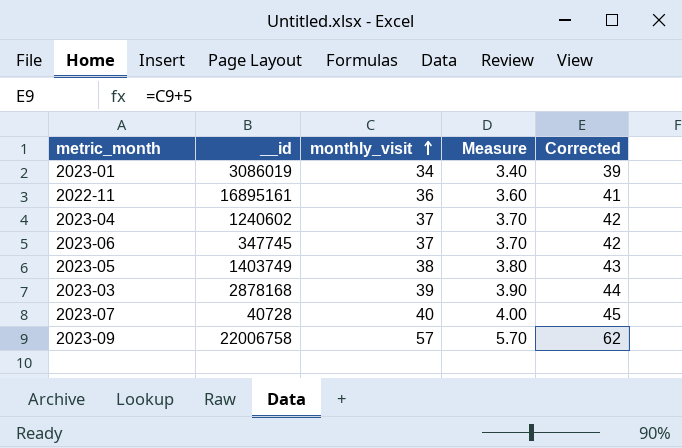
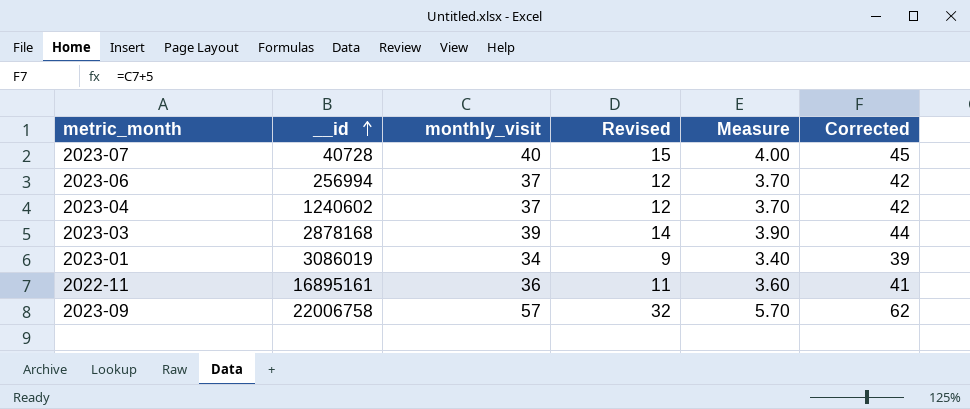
row order: monthly_visit ascending -> __id ascending
column Revised | formula: none -> [monthly_visit] - 25
row 2023-05: 1403749 | 38 | 3.80 | 43 -> none
2023-06 | __id: 347745 -> 256994

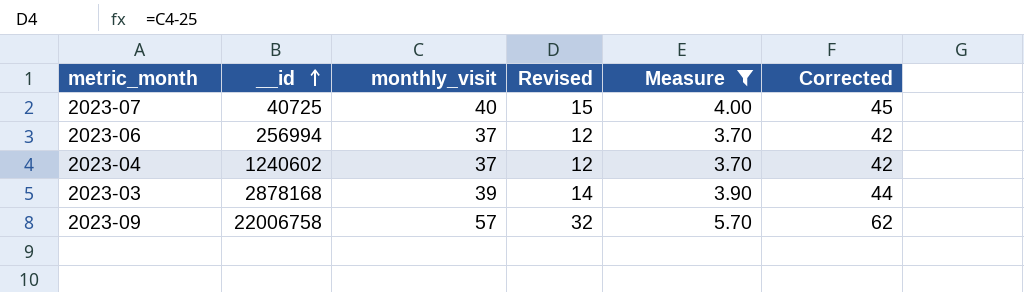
filter: none -> Measure >= 3.70
2023-07 | __id: 40728 -> 40725

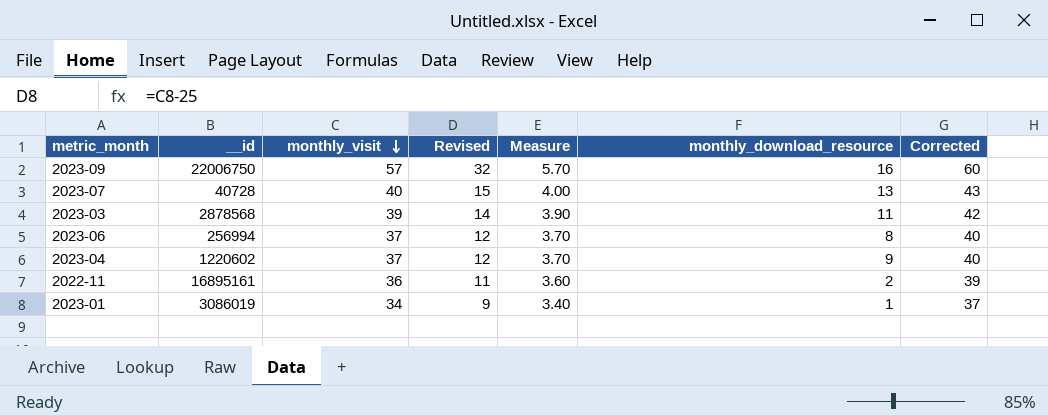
filter: Measure >= 3.70 -> none
row order: __id ascending -> monthly_visit descending
column monthly_download_resource | position: none -> 6
column Corrected | formula: [monthly_visit] + 5 -> [monthly_visit] + 3
2023-09 | __id: 22006758 -> 22006750
2023-07 | __id: 40725 -> 40728
2023-03 | __id: 2878168 -> 2878568
2023-04 | __id: 1240602 -> 1220602

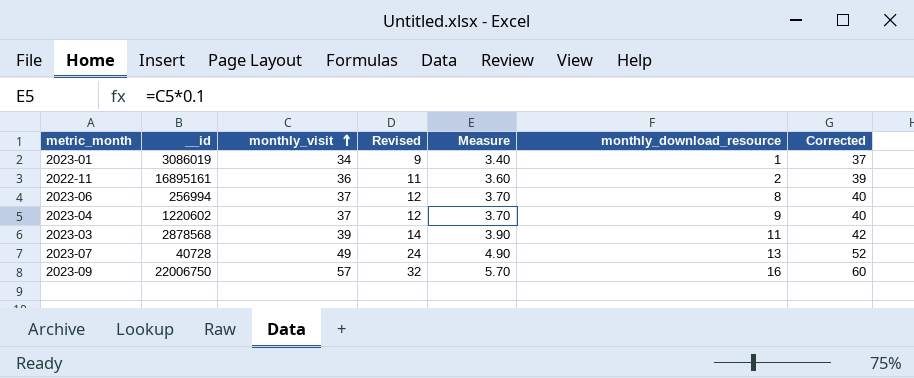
row order: monthly_visit descending -> monthly_visit ascending
2023-07 | monthly_visit: 40 -> 49
2023-07 | Revised: 15 -> 24
2023-07 | Measure: 4.00 -> 4.90
2023-07 | Corrected: 43 -> 52

